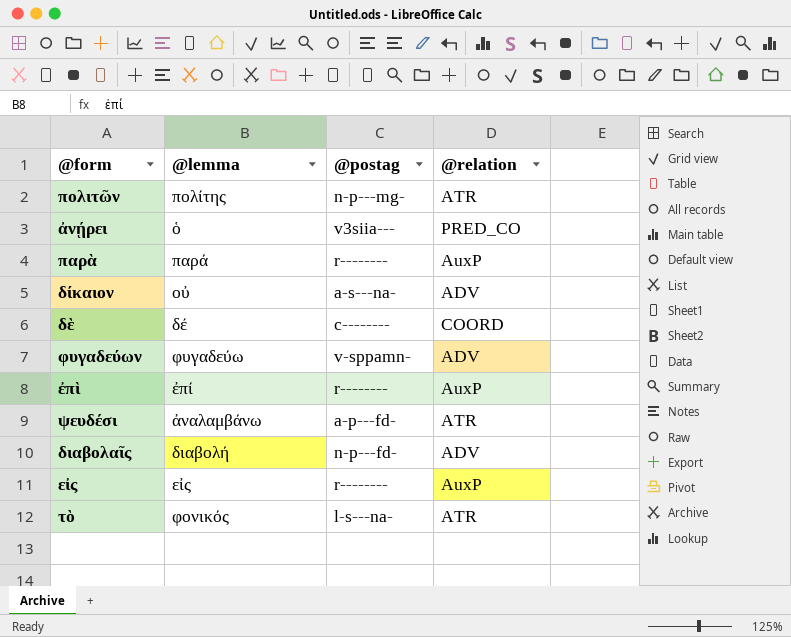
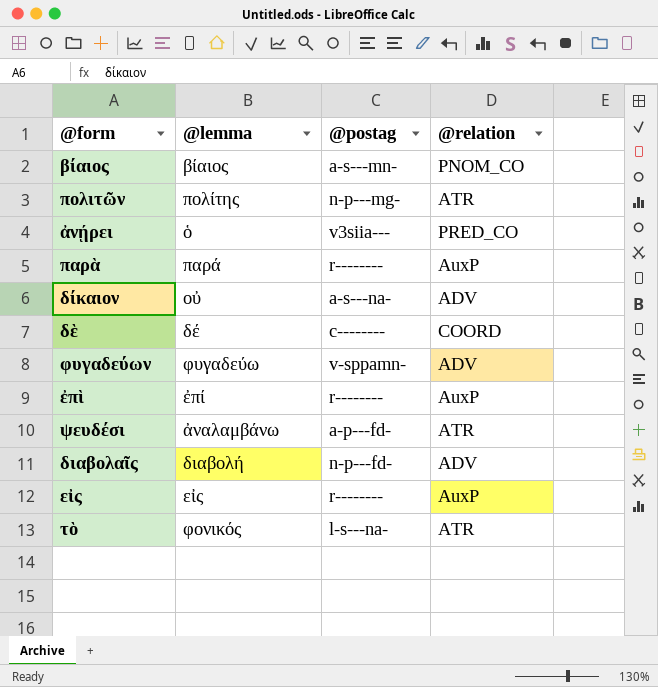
row βίαιος: none -> βίαιος | a-s---mn- | PNOM_CO

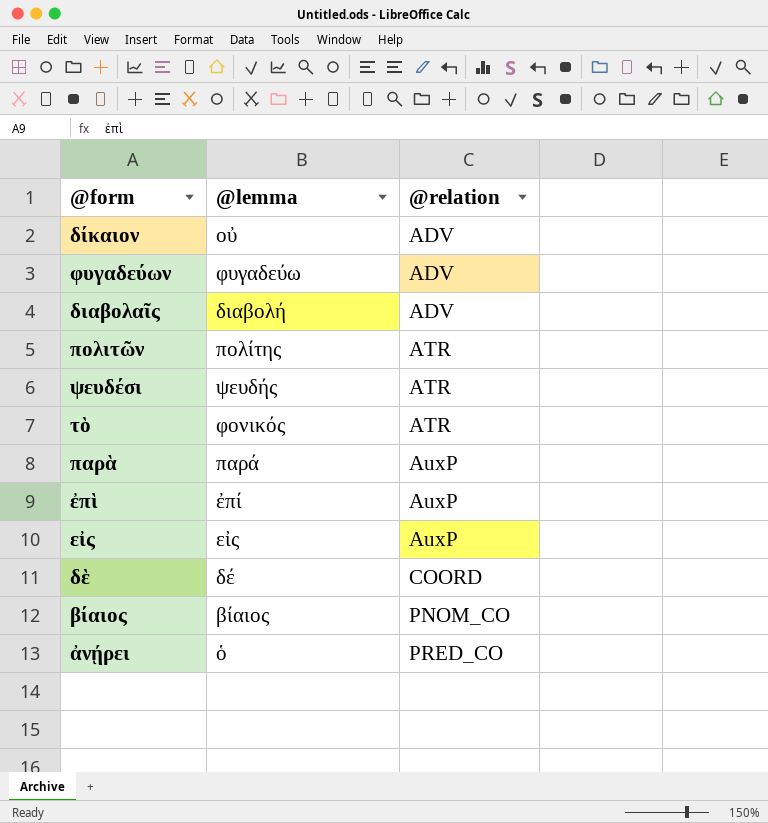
row order: none -> @relation ascending
column @postag | position: 3 -> none
ψευδέσι | @lemma: ἀναλαμβάνω -> ψευδής

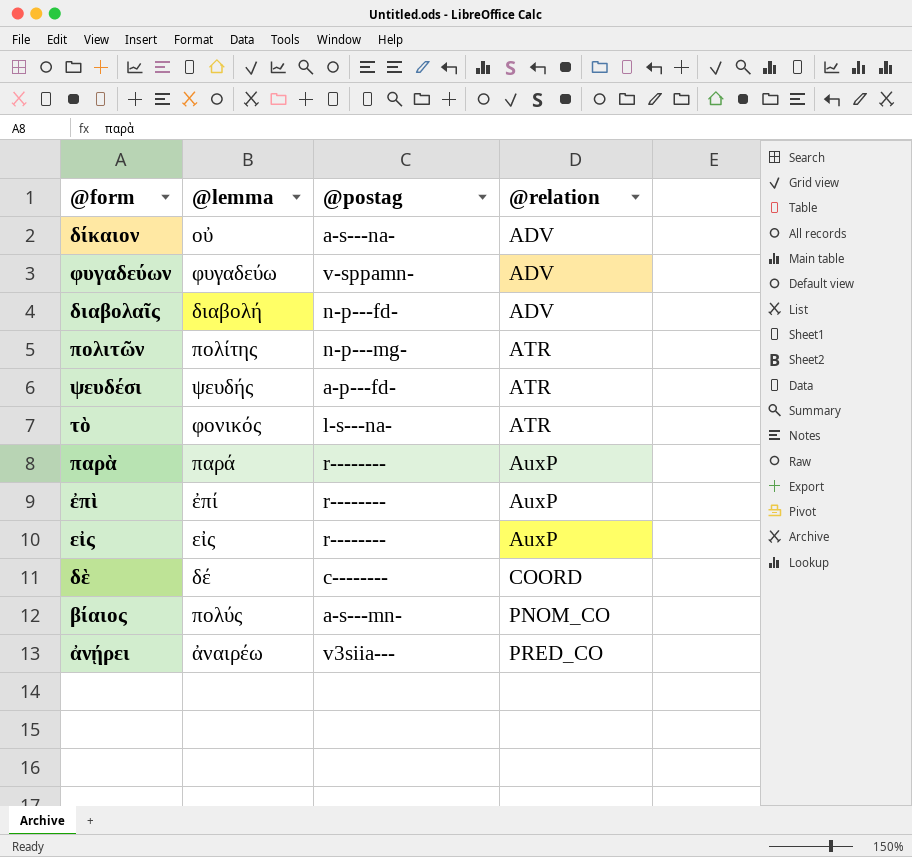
column @postag | position: none -> 3
βίαιος | @lemma: βίαιος -> πολύς
ἀνῄρει | @lemma: ὁ -> ἀναιρέω

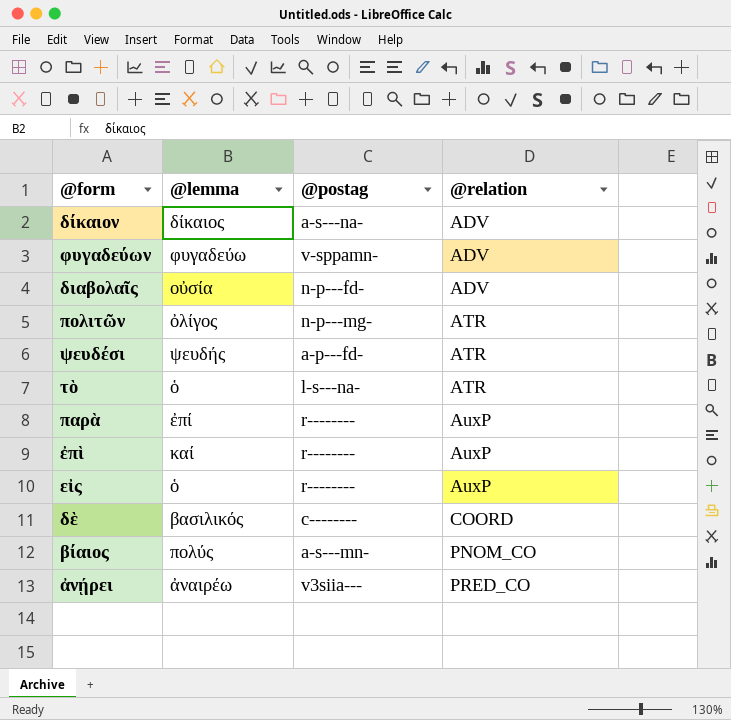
δίκαιον | @lemma: οὐ -> δίκαιος
διαβολαῖς | @lemma: διαβολή -> οὐσία
πολιτῶν | @lemma: πολίτης -> ὀλίγος
τὸ | @lemma: φονικός -> ὁ
παρὰ | @lemma: παρά -> ἐπί
ἐπὶ | @lemma: ἐπί -> καί
εἰς | @lemma: εἰς -> ὁ
δὲ | @lemma: δέ -> βασιλικός

